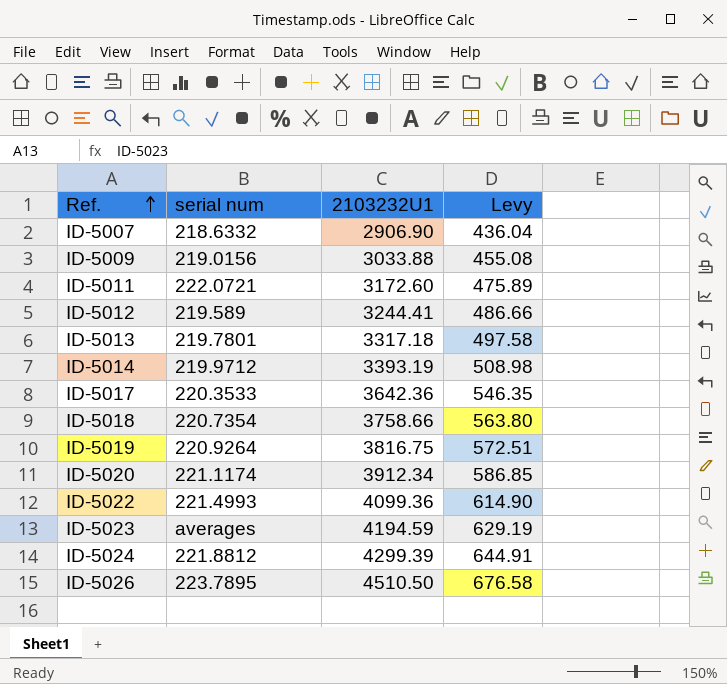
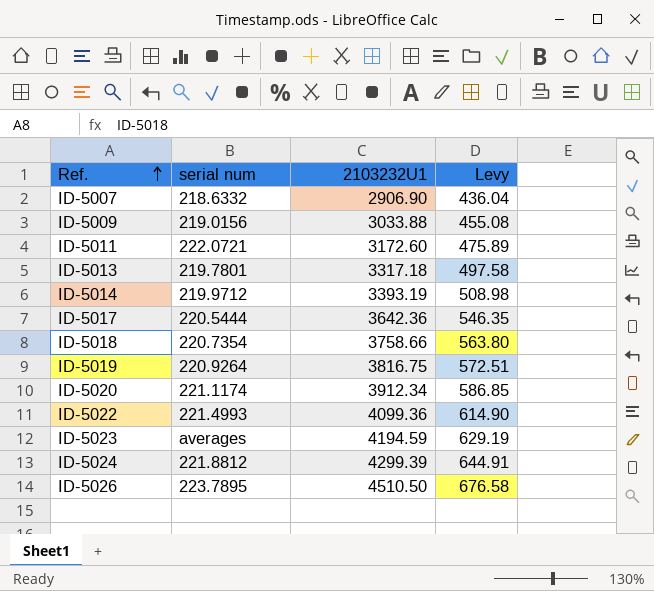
row ID-5012: 219.589 | 3244.41 | 486.66 -> none
ID-5017 | serial num: 220.3533 -> 220.5444

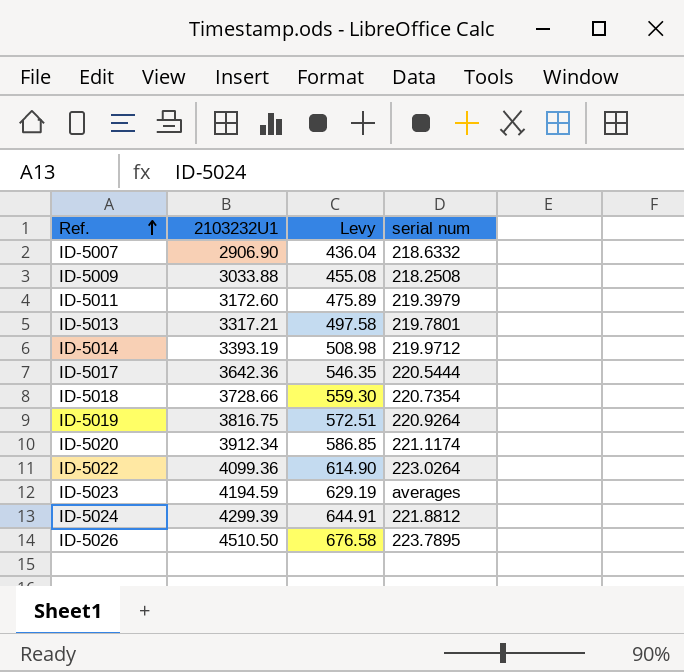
column serial num | position: 2 -> 4
ID-5009 | serial num: 219.0156 -> 218.2508
ID-5011 | serial num: 222.0721 -> 219.3979
ID-5013 | 2103232U1: 3317.18 -> 3317.21
ID-5018 | 2103232U1: 3758.66 -> 3728.66
ID-5018 | Levy: 563.80 -> 559.30
ID-5022 | serial num: 221.4993 -> 223.0264

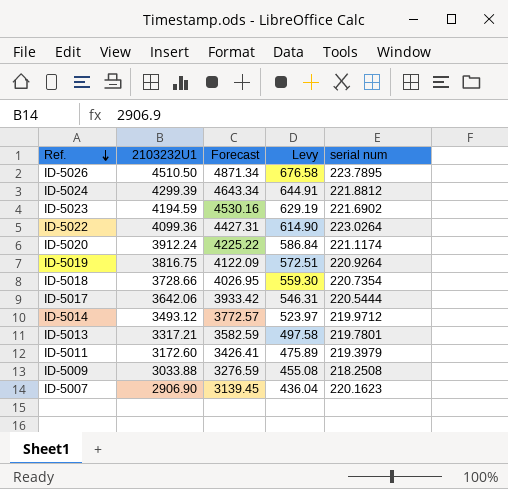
row order: Ref. ascending -> Ref. descending
column Forecast | formula: none -> [2103232U1] * 1.08
ID-5023 | serial num: averages -> 221.6902
ID-5020 | 2103232U1: 3912.34 -> 3912.24
ID-5020 | Levy: 586.85 -> 586.84
ID-5017 | 2103232U1: 3642.36 -> 3642.06
ID-5017 | Levy: 546.35 -> 546.31
ID-5014 | 2103232U1: 3393.19 -> 3493.12
ID-5014 | Levy: 508.98 -> 523.97
ID-5007 | serial num: 218.6332 -> 220.1623

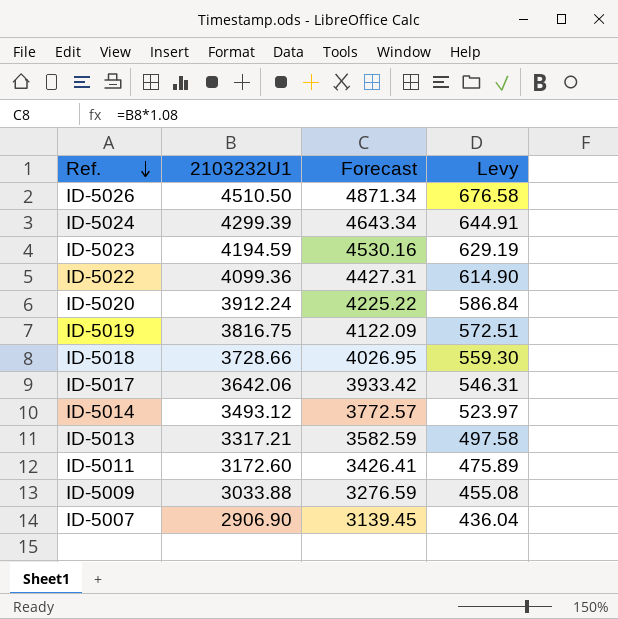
column serial num | position: 5 -> none

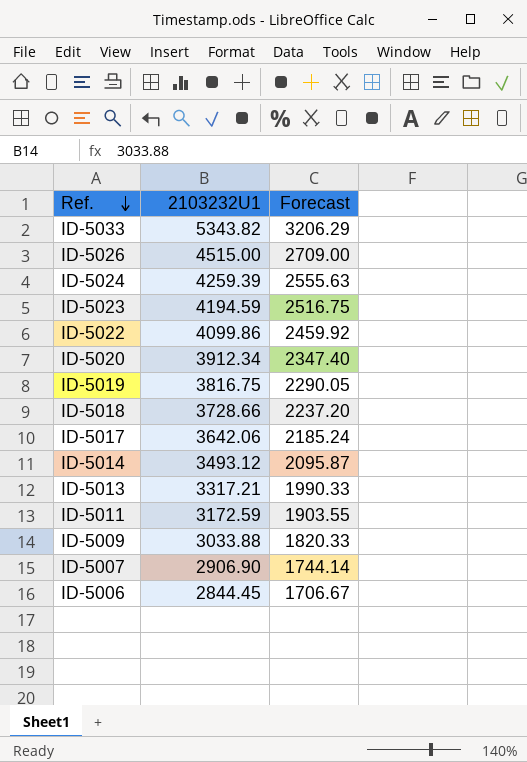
column Levy | formula: [2103232U1] * 0.15 -> none
column Forecast | formula: [2103232U1] * 1.08 -> [2103232U1] * 0.6
row ID-5033: none -> 5343.82 | 3206.29
ID-5026 | 2103232U1: 4510.50 -> 4515.00
ID-5024 | 2103232U1: 4299.39 -> 4259.39
ID-5022 | 2103232U1: 4099.36 -> 4099.86
ID-5020 | 2103232U1: 3912.24 -> 3912.34
ID-5011 | 2103232U1: 3172.60 -> 3172.59
row ID-5006: none -> 2844.45 | 1706.67

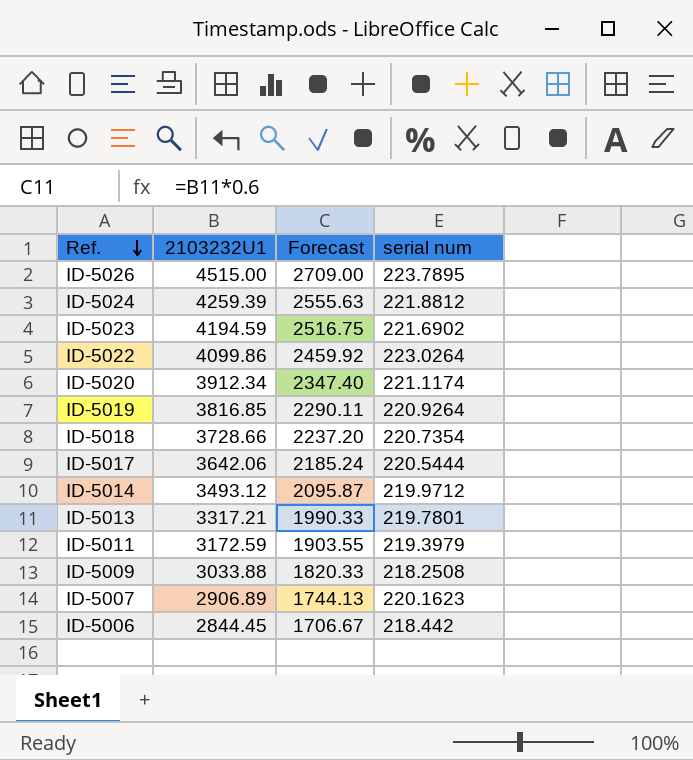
column serial num | position: none -> 4
row ID-5033: 5343.82 | 3206.29 -> none
ID-5019 | 2103232U1: 3816.75 -> 3816.85
ID-5019 | Forecast: 2290.05 -> 2290.11
ID-5007 | 2103232U1: 2906.90 -> 2906.89
ID-5007 | Forecast: 1744.14 -> 1744.13

